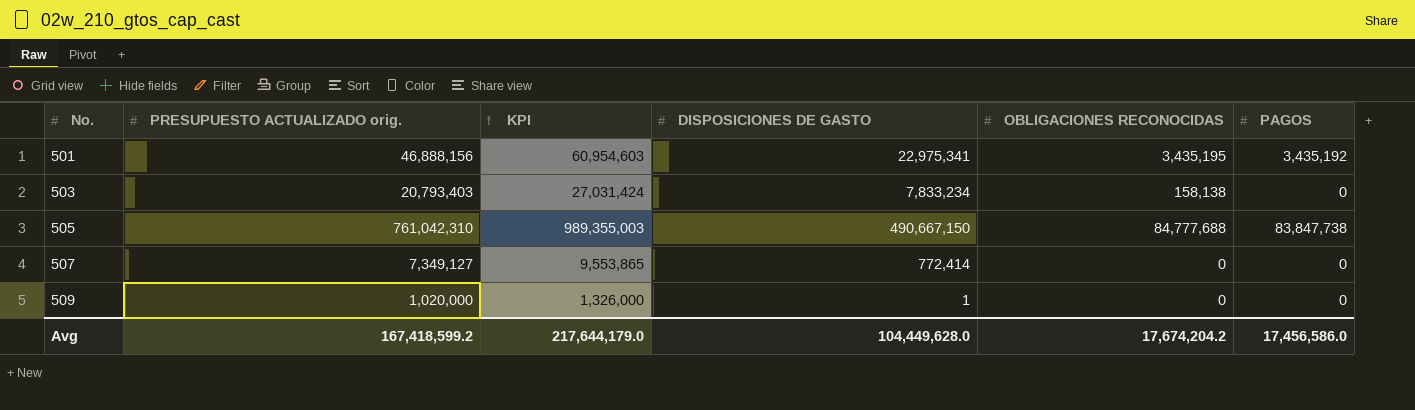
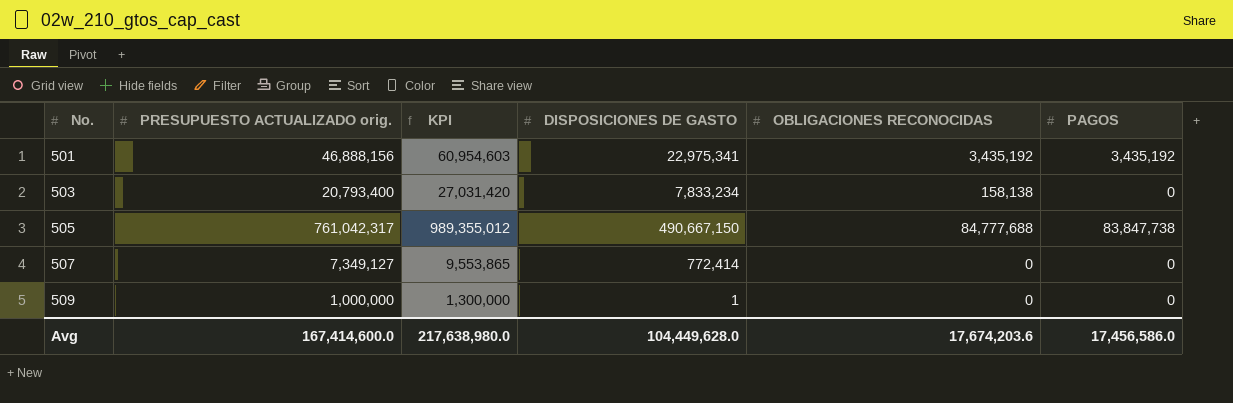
501 | OBLIGACIONES RECONOCIDAS: 3,435,195 -> 3,435,192
503 | PRESUPUESTO ACTUALIZADO orig.: 20,793,403 -> 20,793,400
503 | KPI: 27,031,424 -> 27,031,420
505 | PRESUPUESTO ACTUALIZADO orig.: 761,042,310 -> 761,042,317
505 | KPI: 989,355,003 -> 989,355,012
509 | PRESUPUESTO ACTUALIZADO orig.: 1,020,000 -> 1,000,000
509 | KPI: 1,326,000 -> 1,300,000
Avg | PRESUPUESTO ACTUALIZADO orig.: 167,418,599.2 -> 167,414,600.0
Avg | KPI: 217,644,179.0 -> 217,638,980.0
Avg | OBLIGACIONES RECONOCIDAS: 17,674,204.2 -> 17,674,203.6

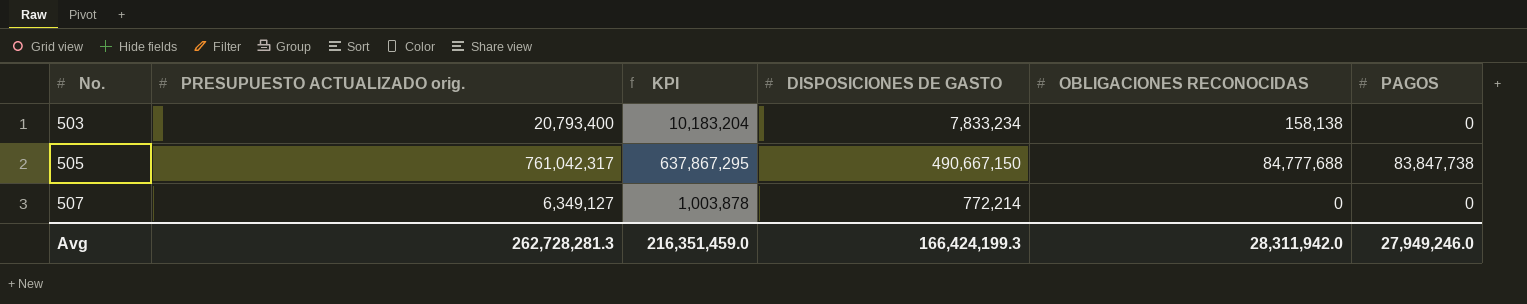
column KPI | formula: [PRESUPUESTO ACTUALIZADO orig.] * 1.3 -> [DISPOSICIONES DE GASTO] * 1.3
row 501: 46,888,156 | 60,954,603 | 22,975,341 | 3,435,192 | 3,435,192 -> none
row 509: 1,000,000 | 1,300,000 | 1 | 0 | 0 -> none
507 | PRESUPUESTO ACTUALIZADO orig.: 7,349,127 -> 6,349,127
507 | DISPOSICIONES DE GASTO: 772,414 -> 772,214
Avg | PRESUPUESTO ACTUALIZADO orig.: 167,414,600.0 -> 262,728,281.3
Avg | KPI: 217,638,980.0 -> 216,351,459.0
Avg | DISPOSICIONES DE GASTO: 104,449,628.0 -> 166,424,199.3
Avg | OBLIGACIONES RECONOCIDAS: 17,674,203.6 -> 28,311,942.0
Avg | PAGOS: 17,456,586.0 -> 27,949,246.0

